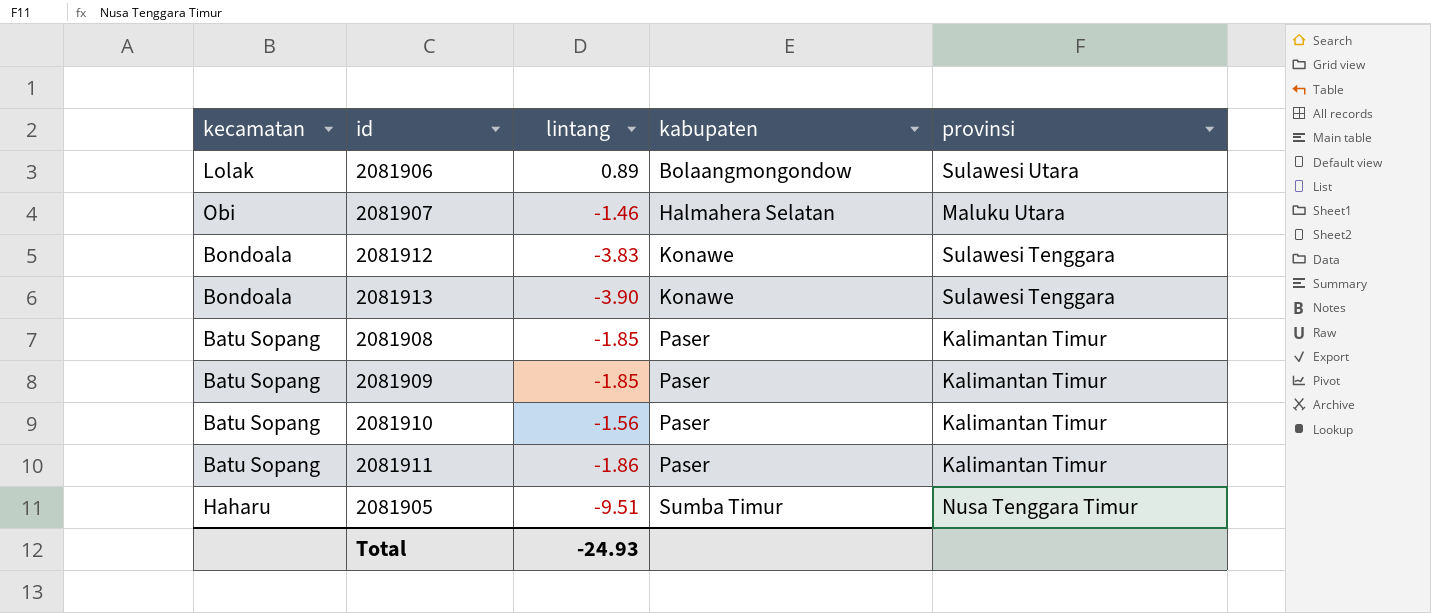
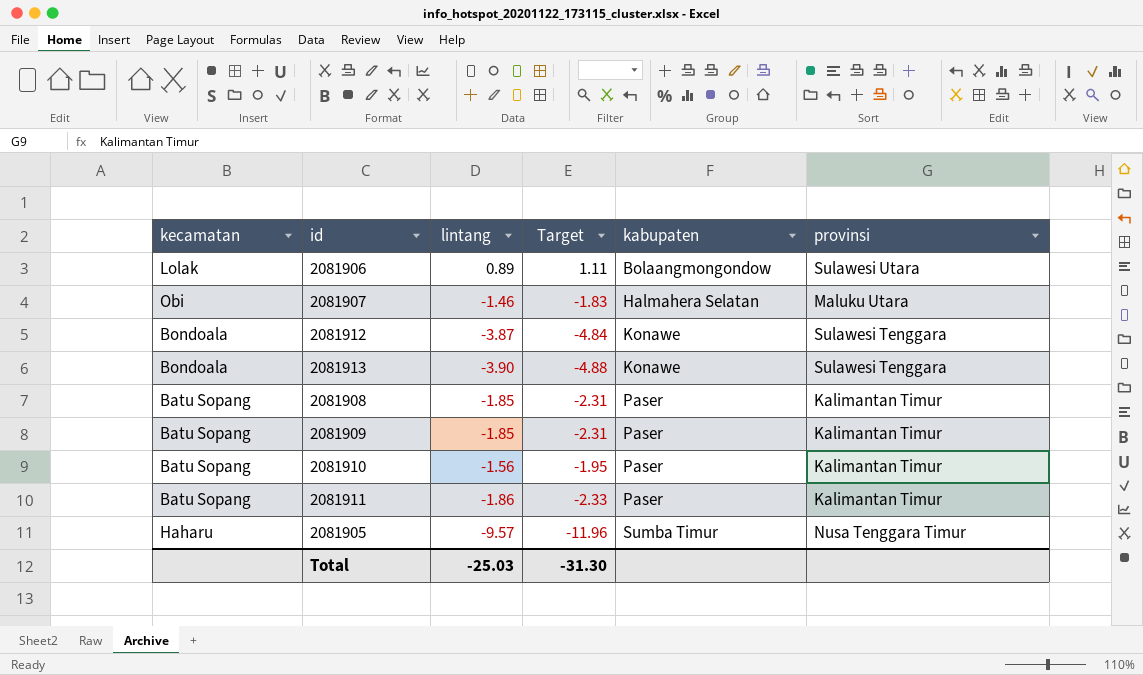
column Target | formula: none -> [lintang] * 1.25
2081912 | lintang: -3.83 -> -3.87
2081905 | lintang: -9.51 -> -9.57
Total | lintang: -24.93 -> -25.03

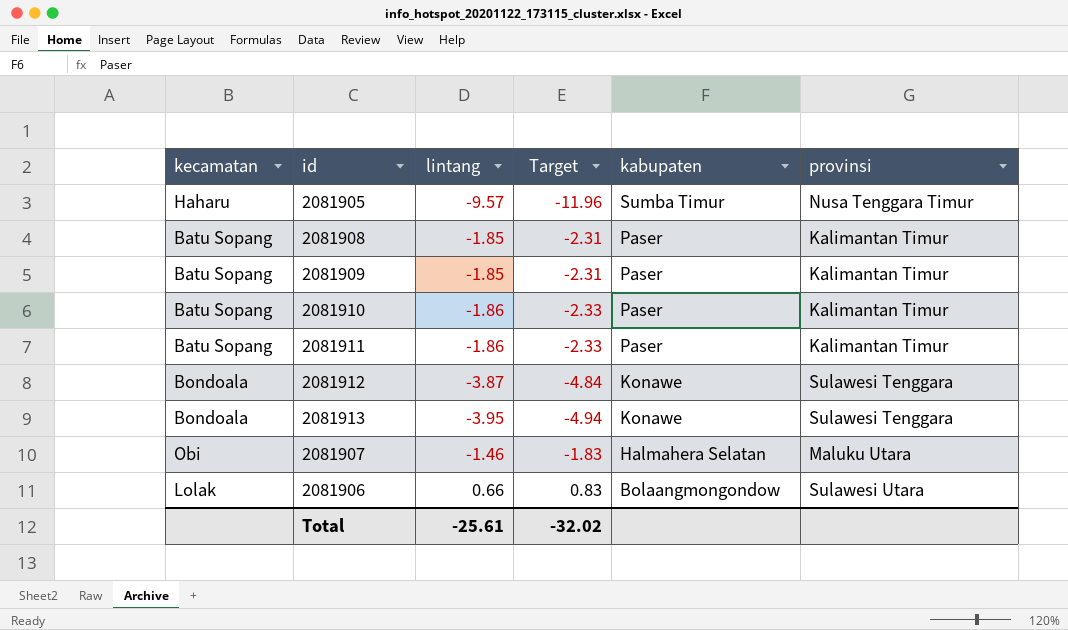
row order: kabupaten ascending -> kabupaten descending
2081910 | lintang: -1.56 -> -1.86
2081910 | Target: -1.95 -> -2.33
2081913 | lintang: -3.90 -> -3.95
2081913 | Target: -4.88 -> -4.94
2081906 | lintang: 0.89 -> 0.66
2081906 | Target: 1.11 -> 0.83
Total | lintang: -25.03 -> -25.61
Total | Target: -31.30 -> -32.02

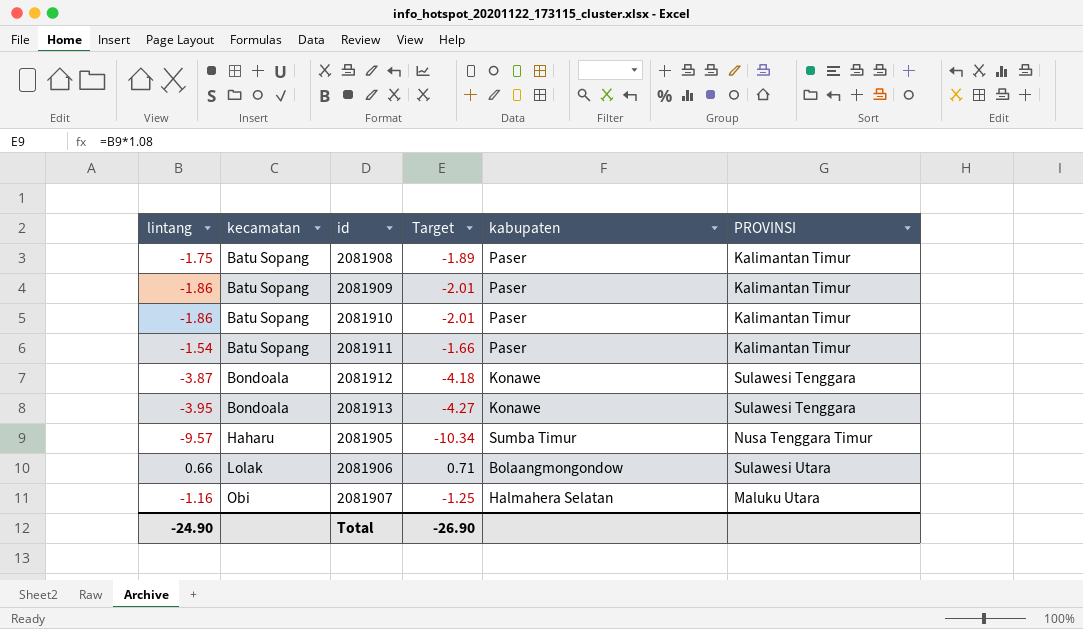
row order: kabupaten descending -> kecamatan ascending
column lintang | position: 3 -> 1
column Target | formula: [lintang] * 1.25 -> [lintang] * 1.08
column name: provinsi -> PROVINSI
2081908 | lintang: -1.85 -> -1.75
2081909 | lintang: -1.85 -> -1.86
2081911 | lintang: -1.86 -> -1.54
2081907 | lintang: -1.46 -> -1.16
Total | lintang: -25.61 -> -24.90
Total | Target: -32.02 -> -26.90

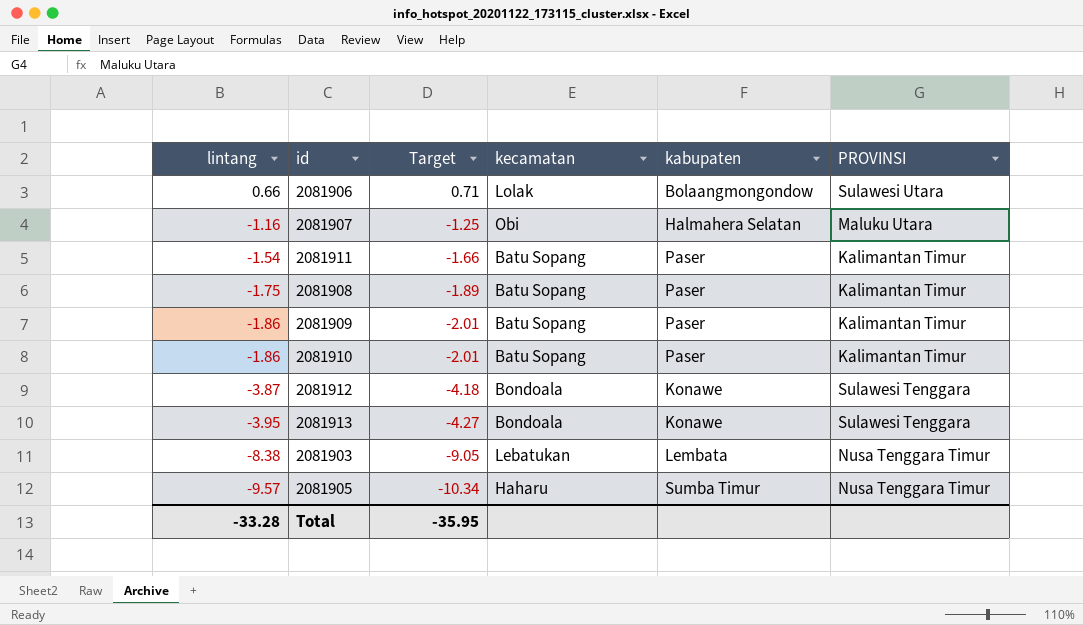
row order: kecamatan ascending -> lintang descending
column kecamatan | position: 2 -> 4
row 2081903: none -> -8.38 | -9.05 | Lebatukan | Lembata | Nusa Tenggara Timur
Total | lintang: -24.90 -> -33.28
Total | Target: -26.90 -> -35.95

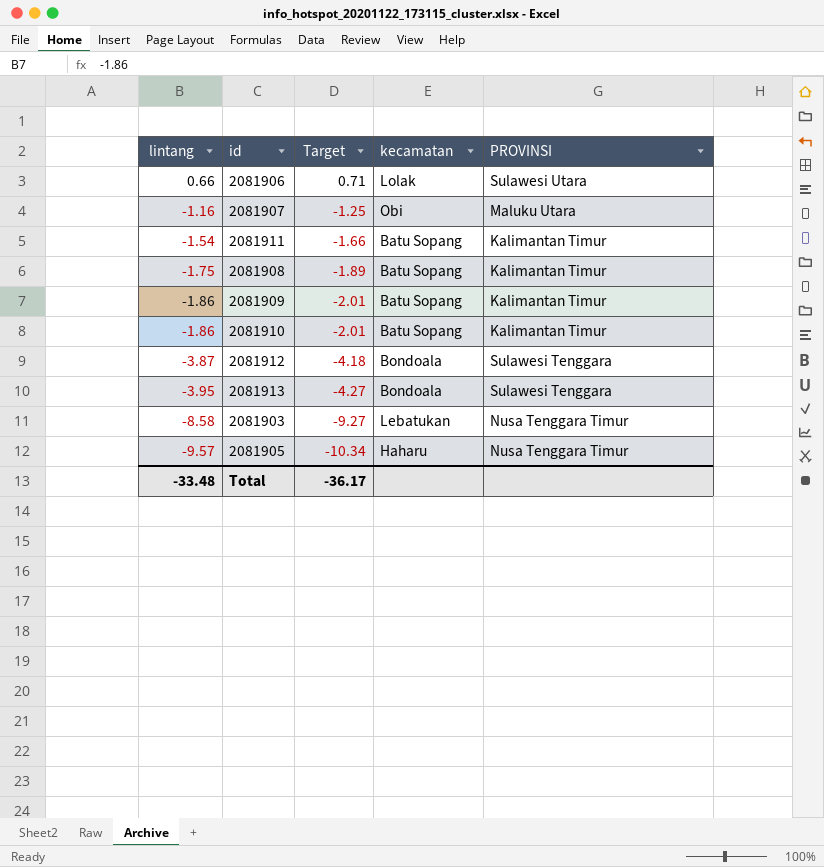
column kabupaten | position: 5 -> none
2081903 | lintang: -8.38 -> -8.58
2081903 | Target: -9.05 -> -9.27
Total | lintang: -33.28 -> -33.48
Total | Target: -35.95 -> -36.17

